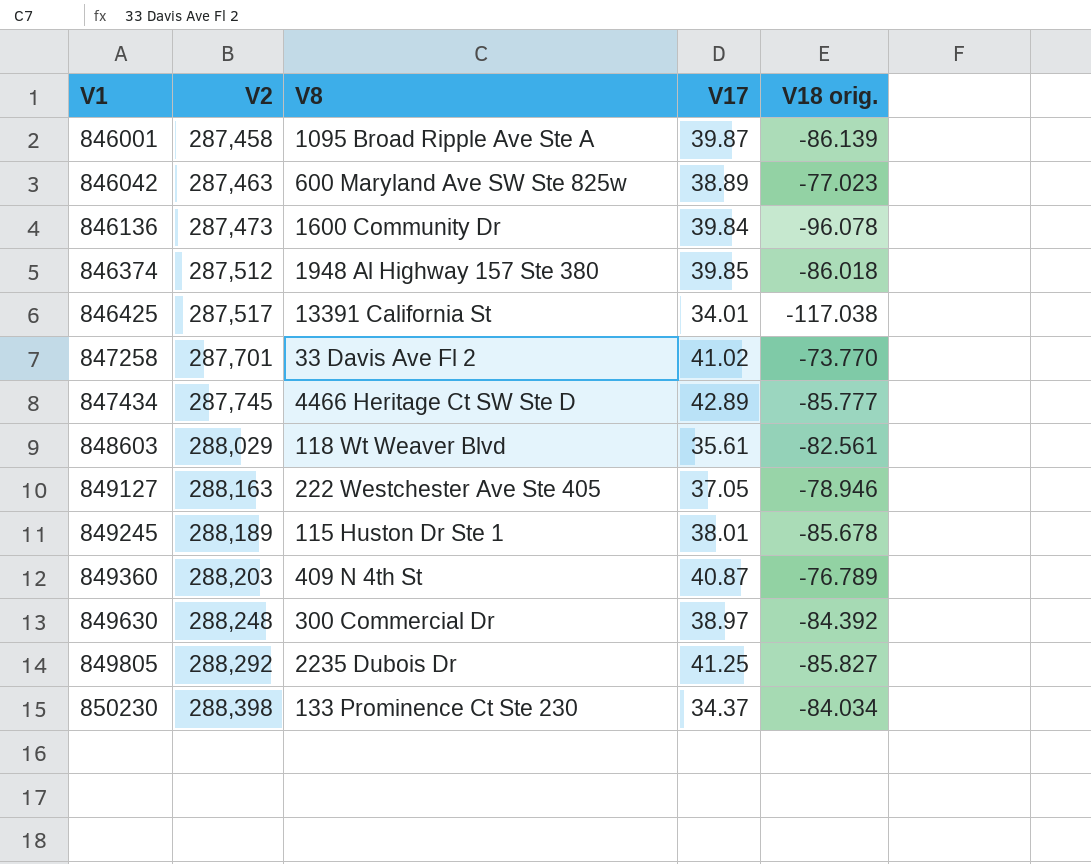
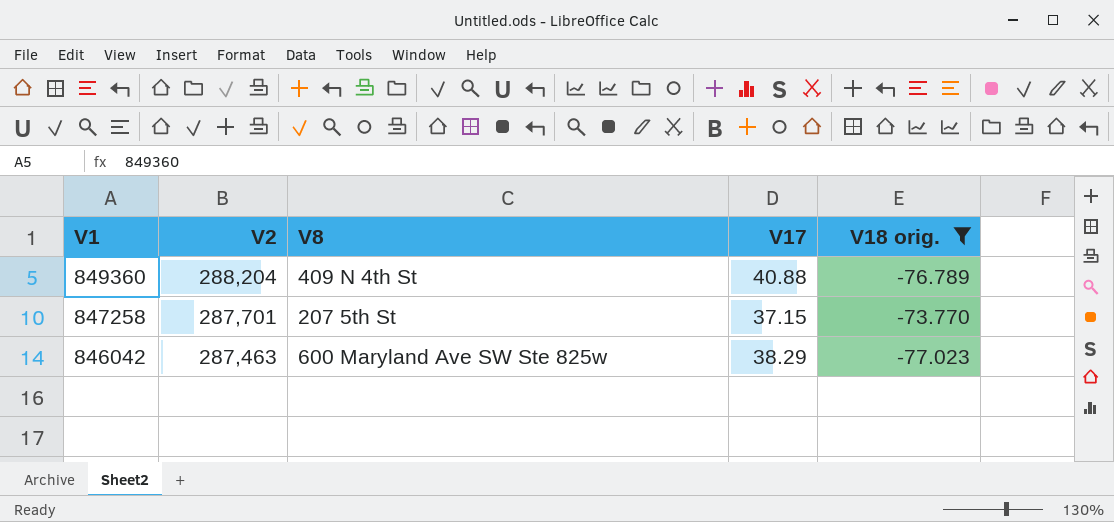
filter: none -> V18 orig. >= -77.023
row order: V1 ascending -> V1 descending
849360 | V2: 288,203 -> 288,204
849360 | V17: 40.87 -> 40.88
847258 | V8: 33 Davis Ave Fl 2 -> 207 5th St
847258 | V17: 41.02 -> 37.15
846042 | V17: 38.89 -> 38.29

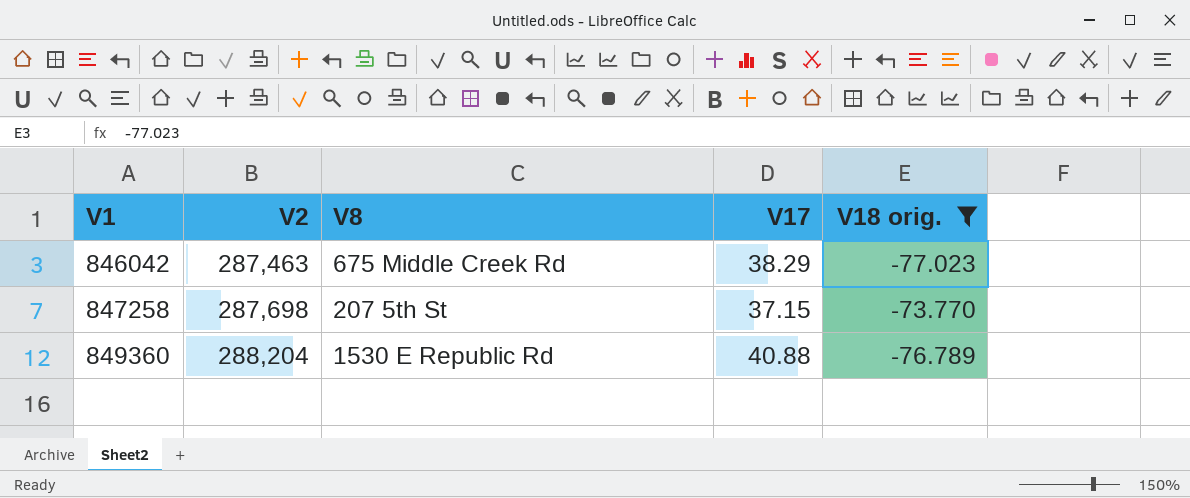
row order: V1 descending -> V1 ascending
846042 | V8: 600 Maryland Ave SW Ste 825w -> 675 Middle Creek Rd
847258 | V2: 287,701 -> 287,698
849360 | V8: 409 N 4th St -> 1530 E Republic Rd

